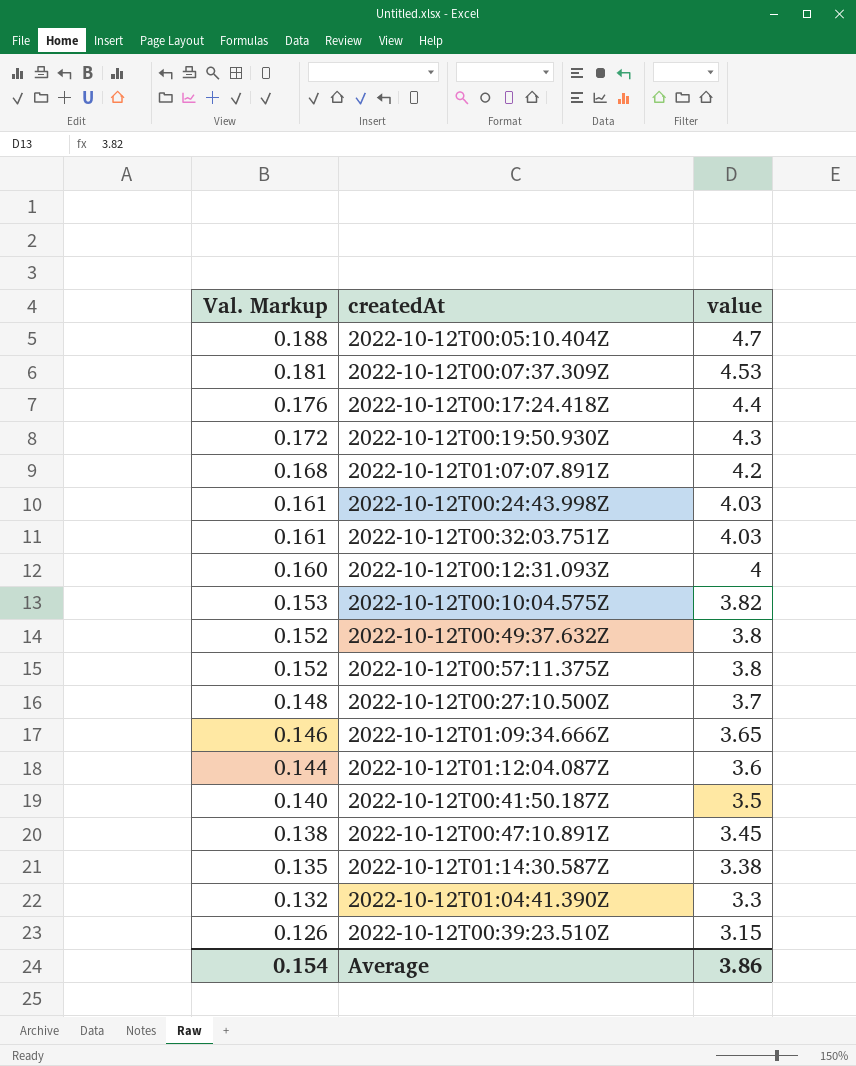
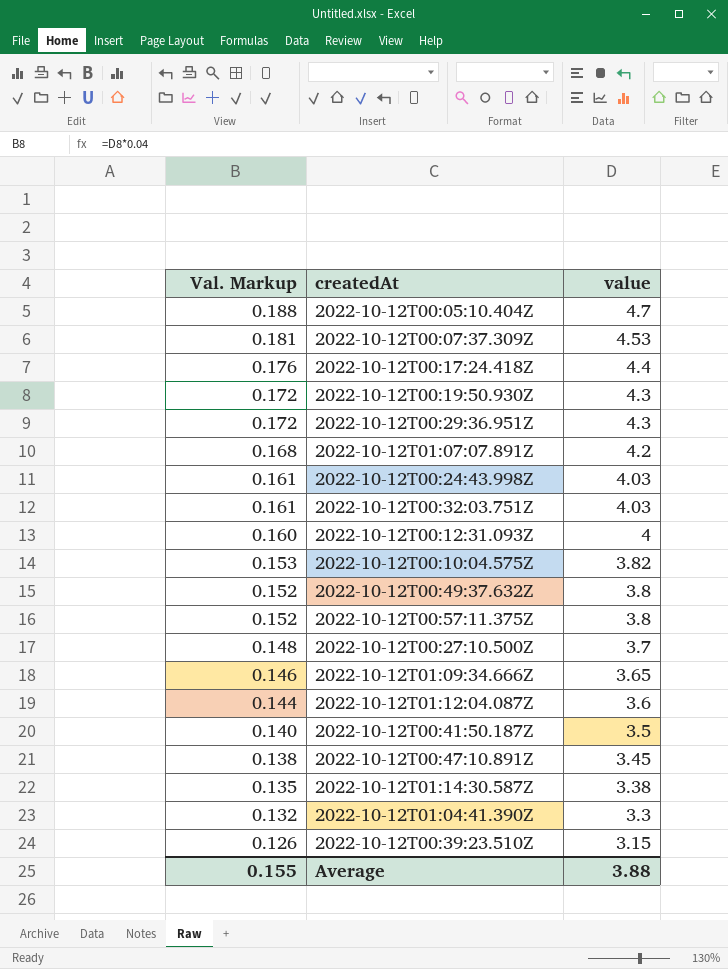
row 2022-10-12T00:29:36.951Z: none -> 0.172 | 4.3
Average | Val. Markup: 0.154 -> 0.155
Average | value: 3.86 -> 3.88

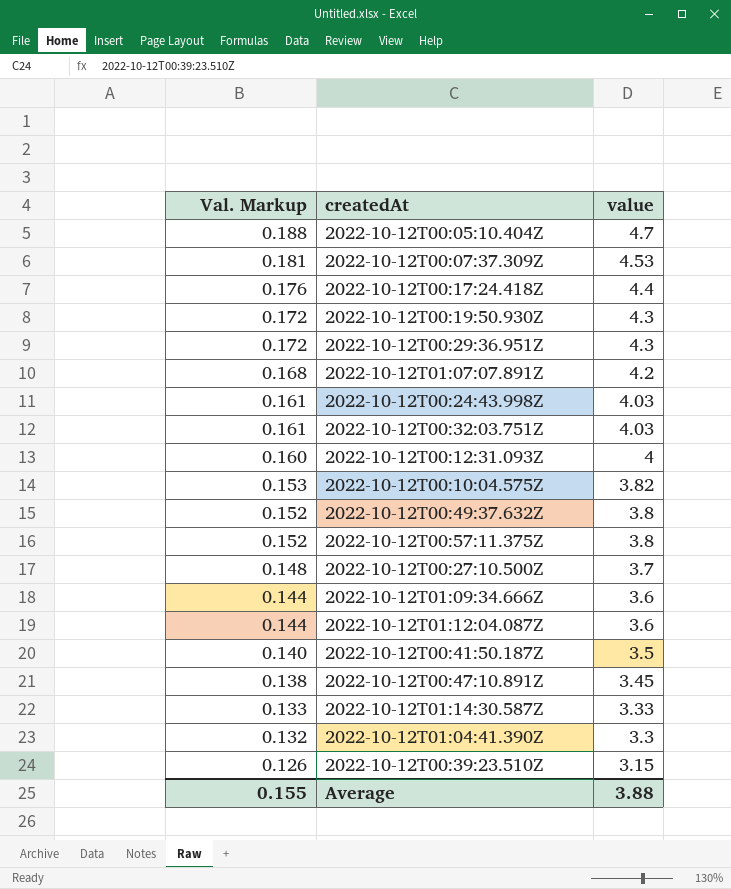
2022-10-12T01:09:34.666Z | Val. Markup: 0.146 -> 0.144
2022-10-12T01:09:34.666Z | value: 3.65 -> 3.6
2022-10-12T01:14:30.587Z | Val. Markup: 0.135 -> 0.133
2022-10-12T01:14:30.587Z | value: 3.38 -> 3.33

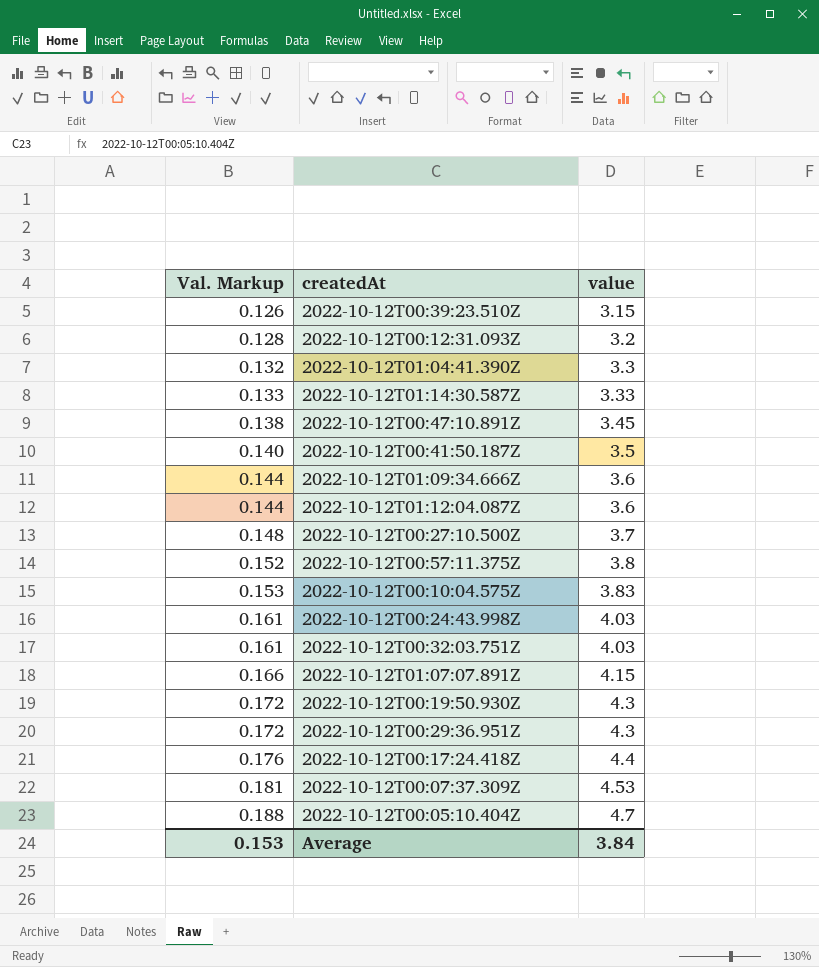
row order: Val. Markup descending -> Val. Markup ascending
row 2022-10-12T00:49:37.632Z: 0.152 | 3.8 -> none
2022-10-12T00:12:31.093Z | Val. Markup: 0.160 -> 0.128
2022-10-12T00:12:31.093Z | value: 4 -> 3.2
2022-10-12T00:10:04.575Z | value: 3.82 -> 3.83
2022-10-12T01:07:07.891Z | Val. Markup: 0.168 -> 0.166
2022-10-12T01:07:07.891Z | value: 4.2 -> 4.15
Average | Val. Markup: 0.155 -> 0.153
Average | value: 3.88 -> 3.84

